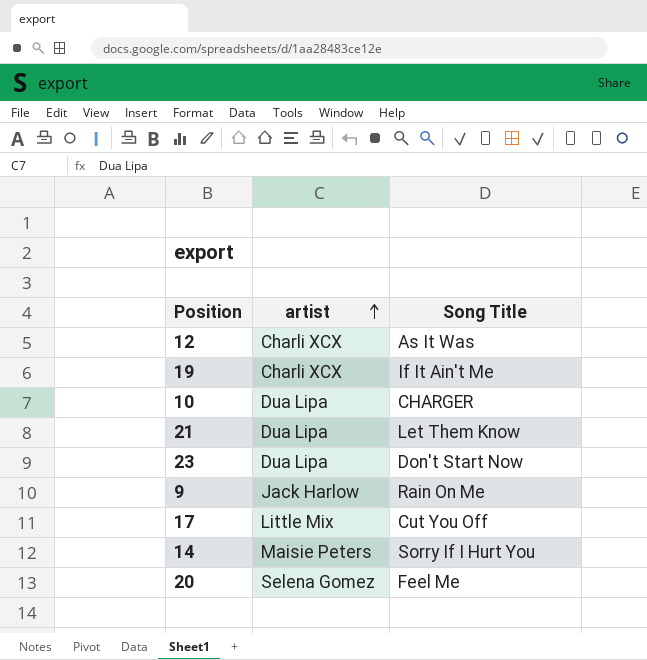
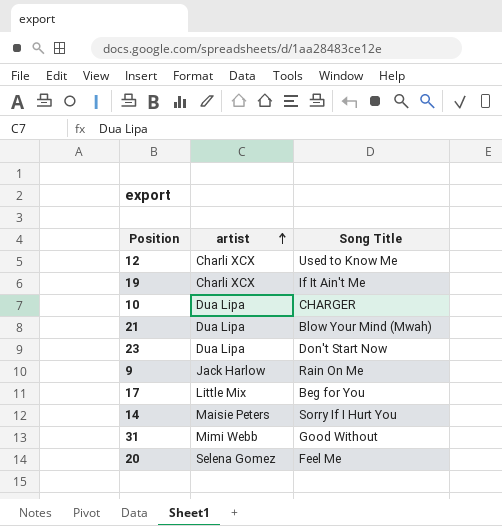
12 | Song Title: As It Was -> Used to Know Me
21 | Song Title: Let Them Know -> Blow Your Mind (Mwah)
17 | Song Title: Cut You Off -> Beg for You
row 31: none -> Mimi Webb | Good Without

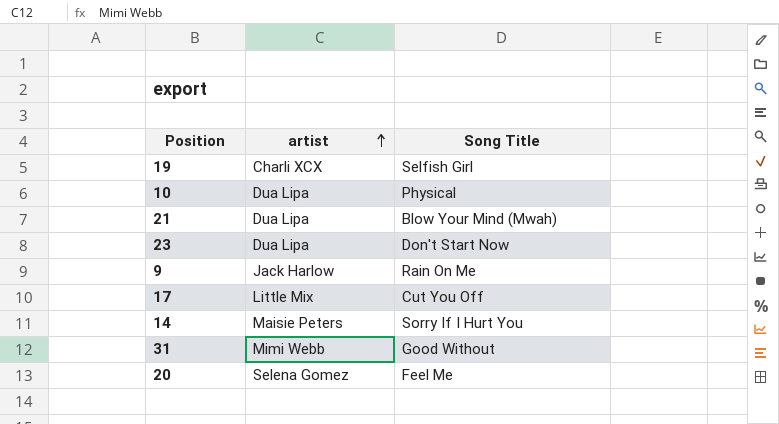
row 12: Charli XCX | Used to Know Me -> none
19 | Song Title: If It Ain't Me -> Selfish Girl
10 | Song Title: CHARGER -> Physical
17 | Song Title: Beg for You -> Cut You Off

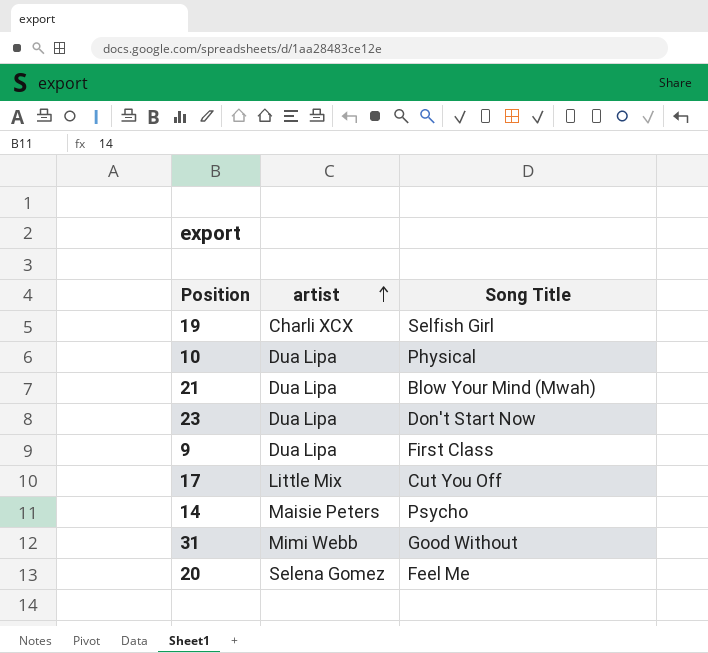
9 | artist: Jack Harlow -> Dua Lipa
9 | Song Title: Rain On Me -> First Class
14 | Song Title: Sorry If I Hurt You -> Psycho

